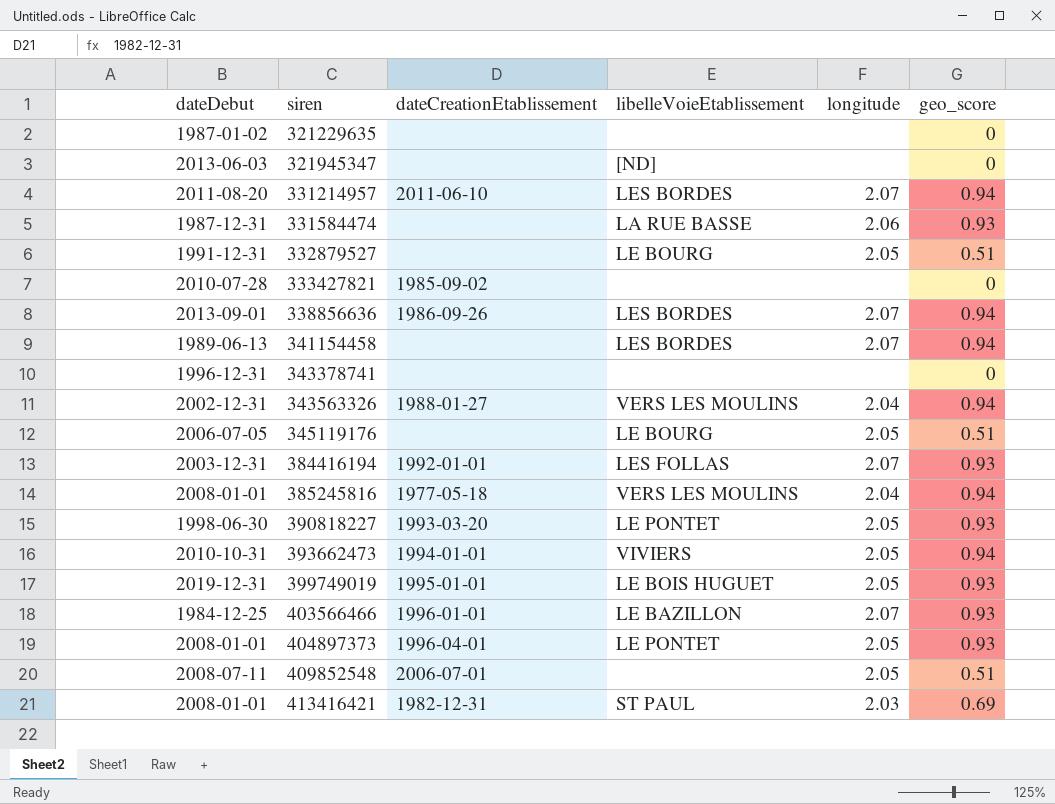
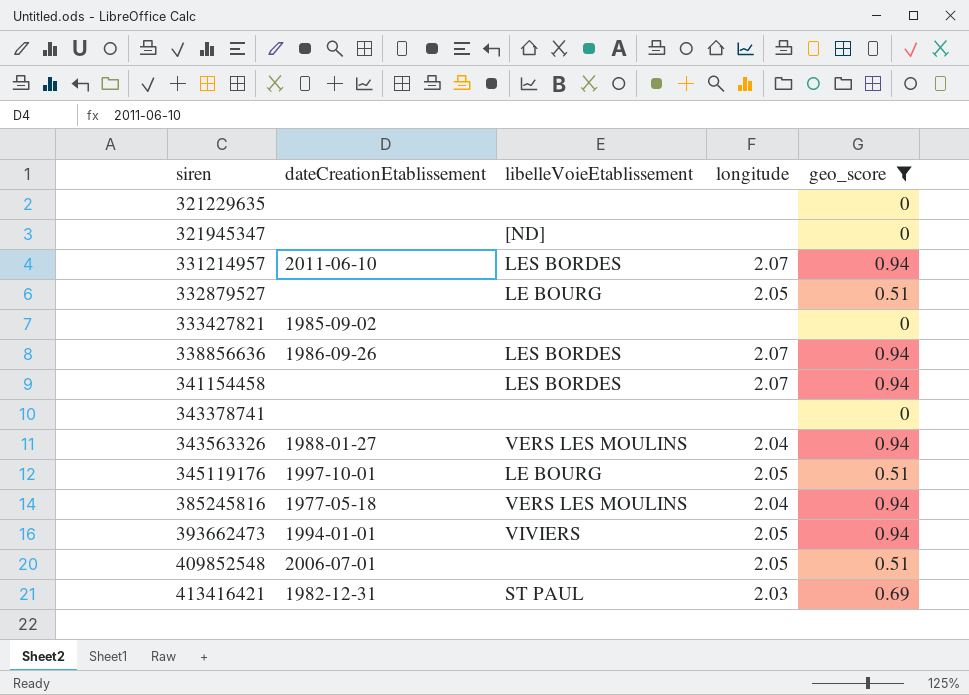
filter: none -> geo_score != 0.93
column dateDebut | position: 1 -> none
345119176 | dateCreationEtablissement: none -> 1997-10-01

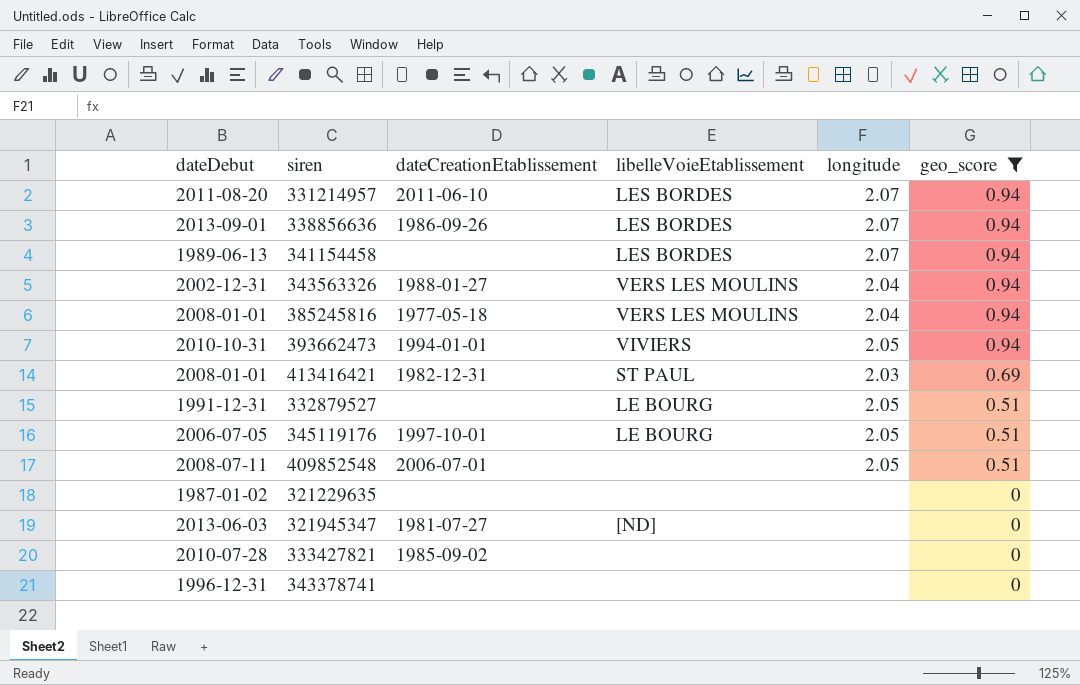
row order: siren ascending -> geo_score descending
column dateDebut | position: none -> 1
321945347 | dateCreationEtablissement: none -> 1981-07-27

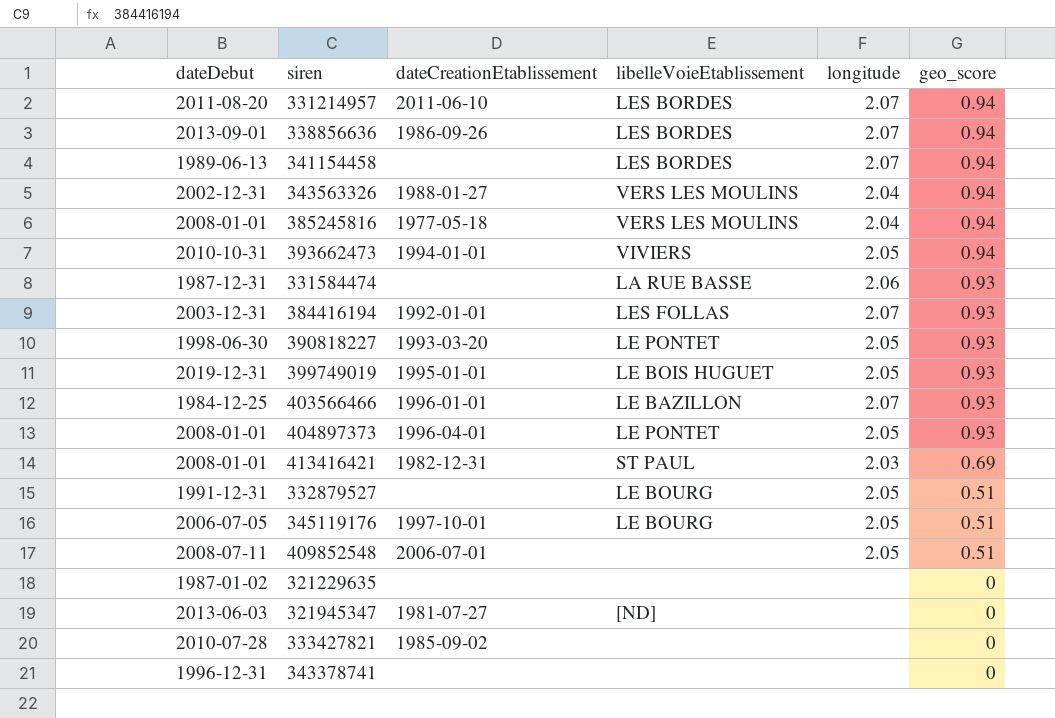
filter: geo_score != 0.93 -> none

